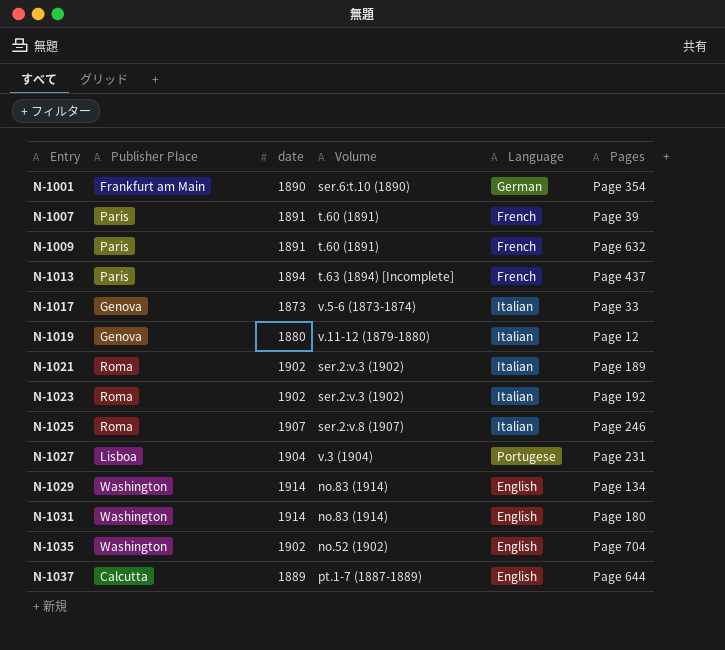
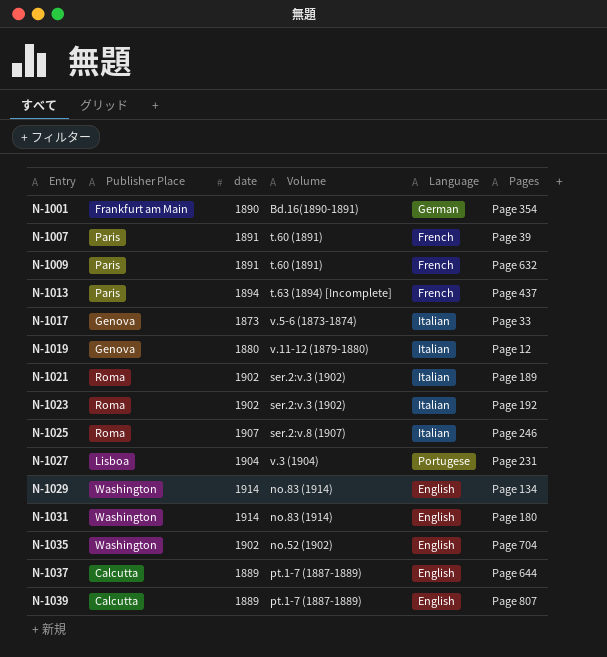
N-1001 | Volume: ser.6:t.10 (1890) -> Bd.16(1890-1891)
row N-1039: none -> Calcutta | 1889 | pt.1-7 (1887-1889) | English | Page 807

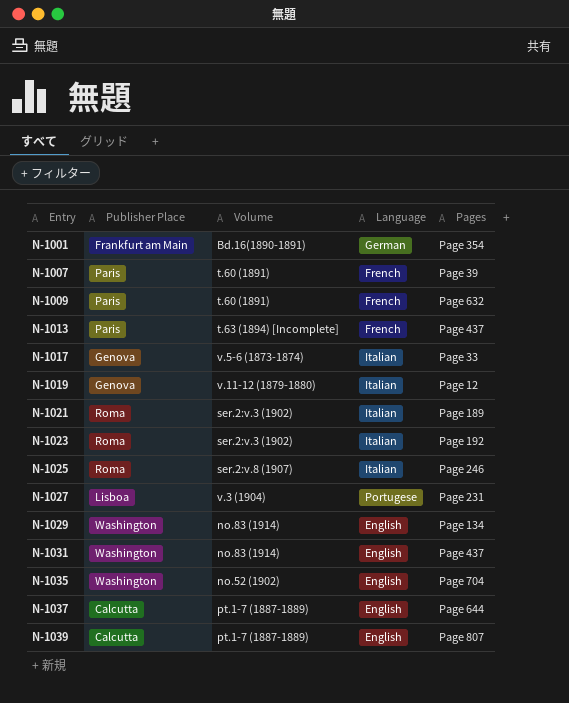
column date | position: 3 -> none
N-1031 | Pages: Page 180 -> Page 437

